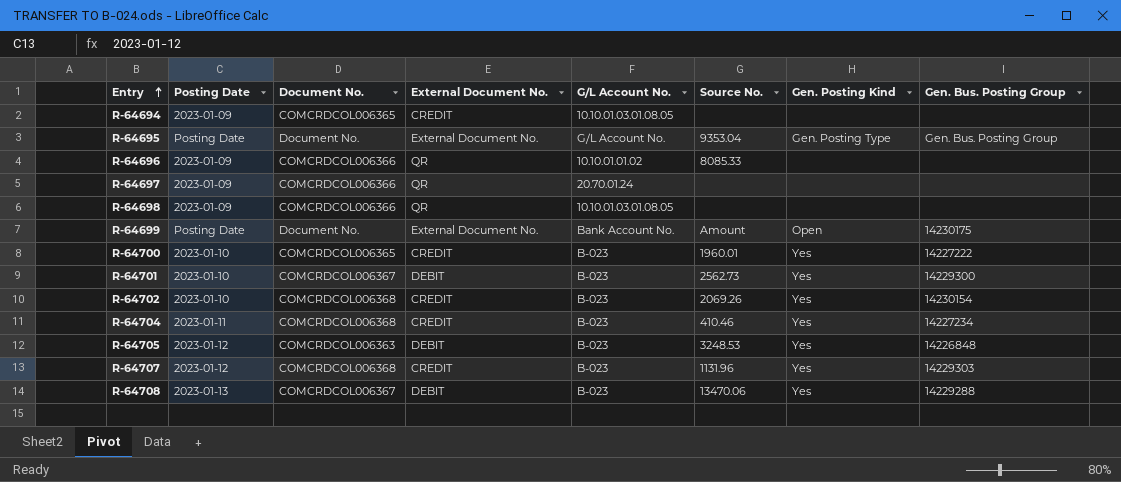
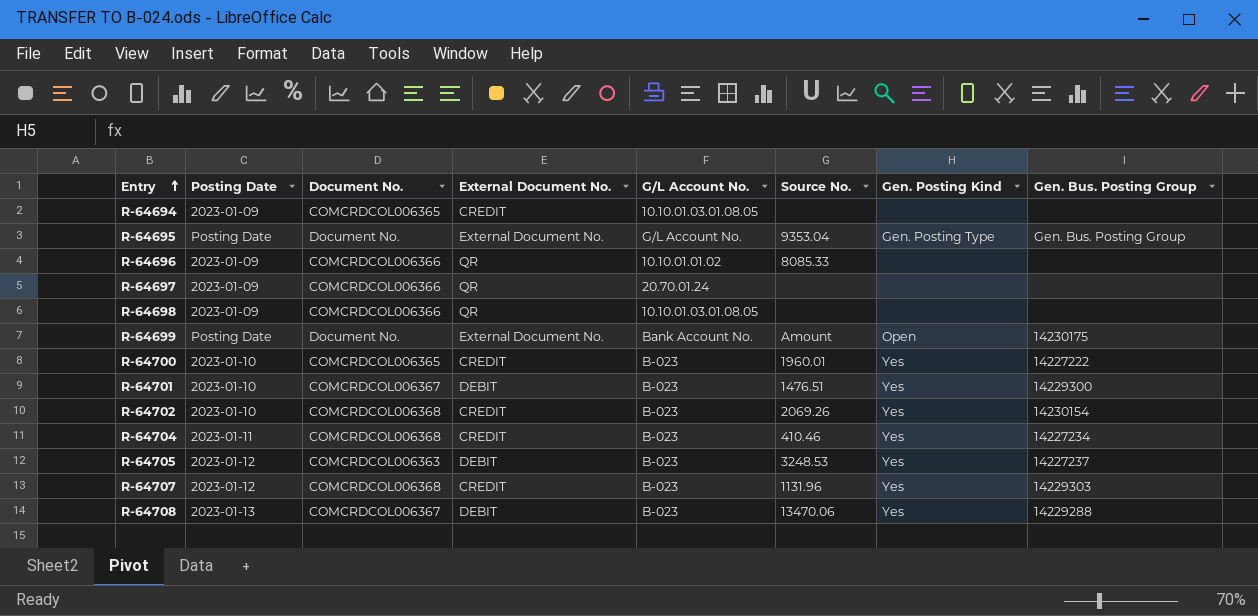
R-64701 | Source No.: 2562.73 -> 1476.51
R-64705 | Gen. Bus. Posting Group: 14226848 -> 14227237

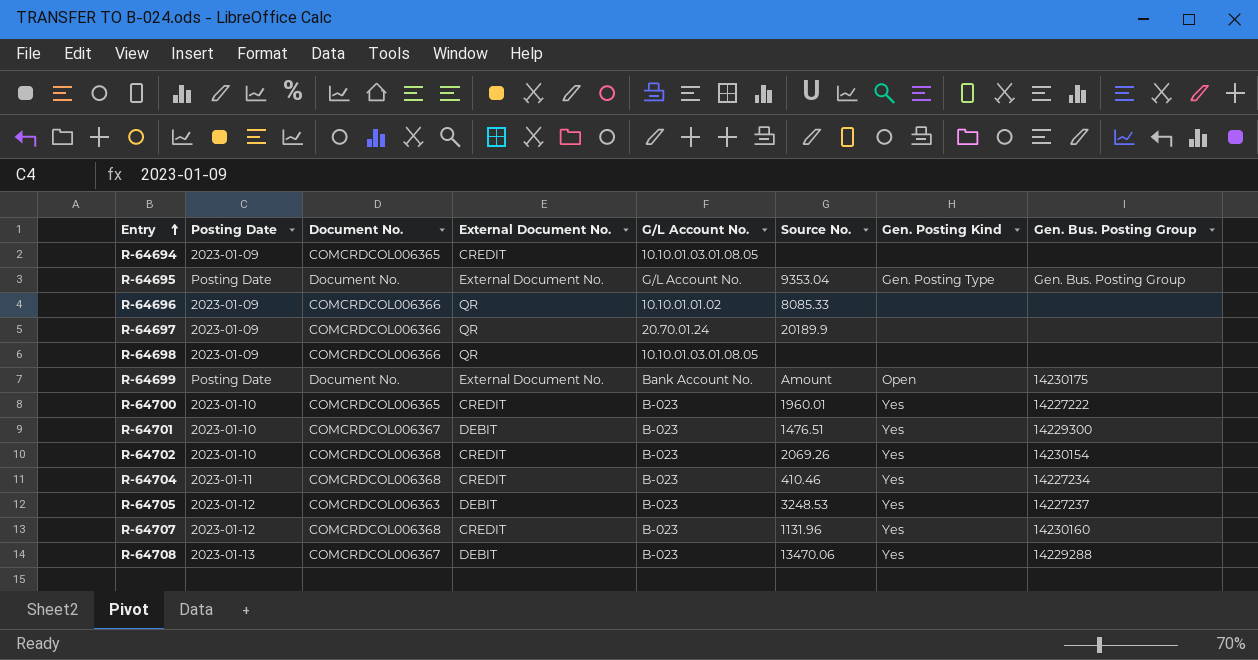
R-64697 | Source No.: none -> 20189.9
R-64707 | Gen. Bus. Posting Group: 14229303 -> 14230160

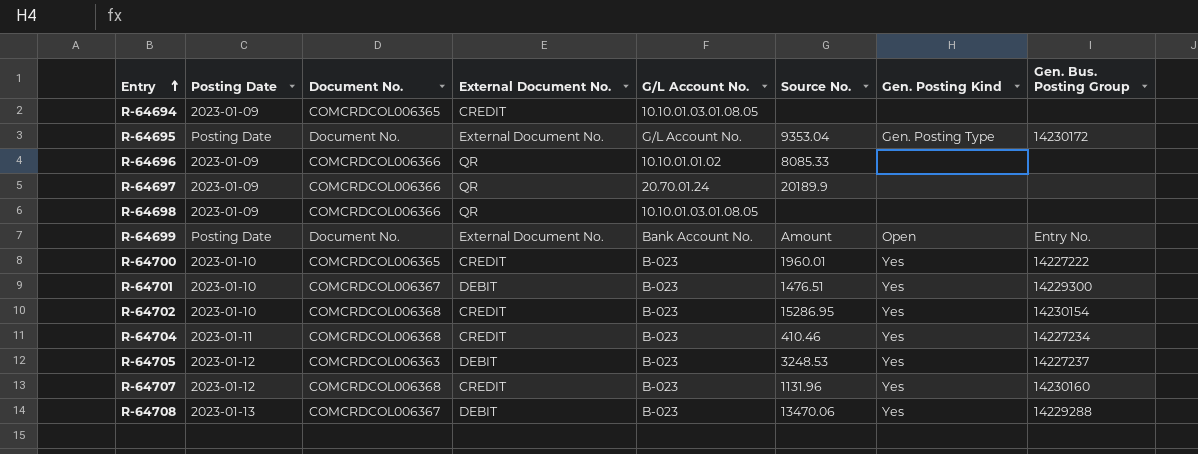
R-64695 | Gen. Bus. Posting Group: Gen. Bus. Posting Group -> 14230172
R-64699 | Gen. Bus. Posting Group: 14230175 -> Entry No.
R-64702 | Source No.: 2069.26 -> 15286.95

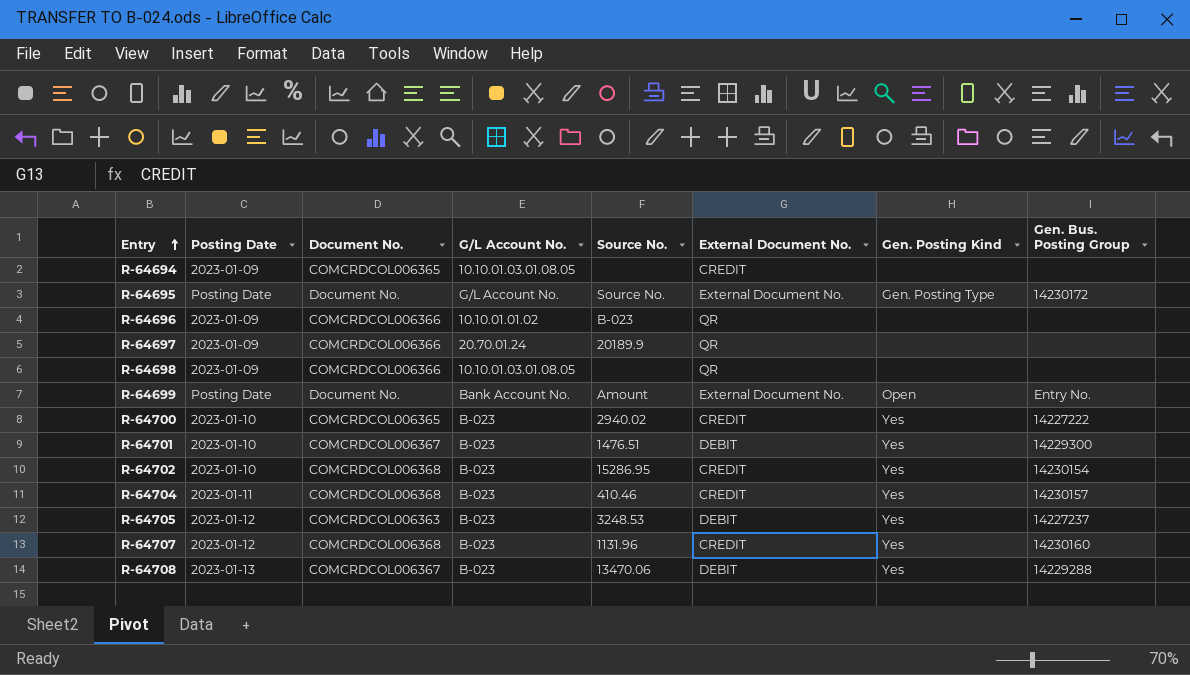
column External Document No. | position: 4 -> 6
R-64695 | Source No.: 9353.04 -> Source No.
R-64696 | Source No.: 8085.33 -> B-023
R-64700 | Source No.: 1960.01 -> 2940.02
R-64704 | Gen. Bus. Posting Group: 14227234 -> 14230157

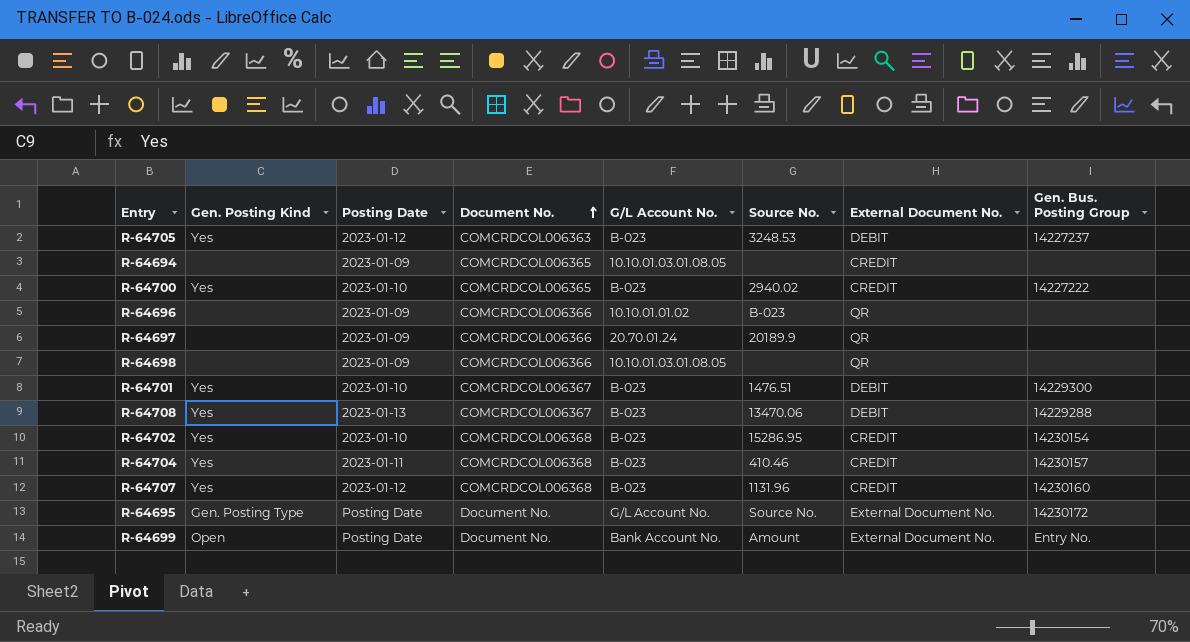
row order: Entry ascending -> Document No. ascending
column Gen. Posting Kind | position: 7 -> 2

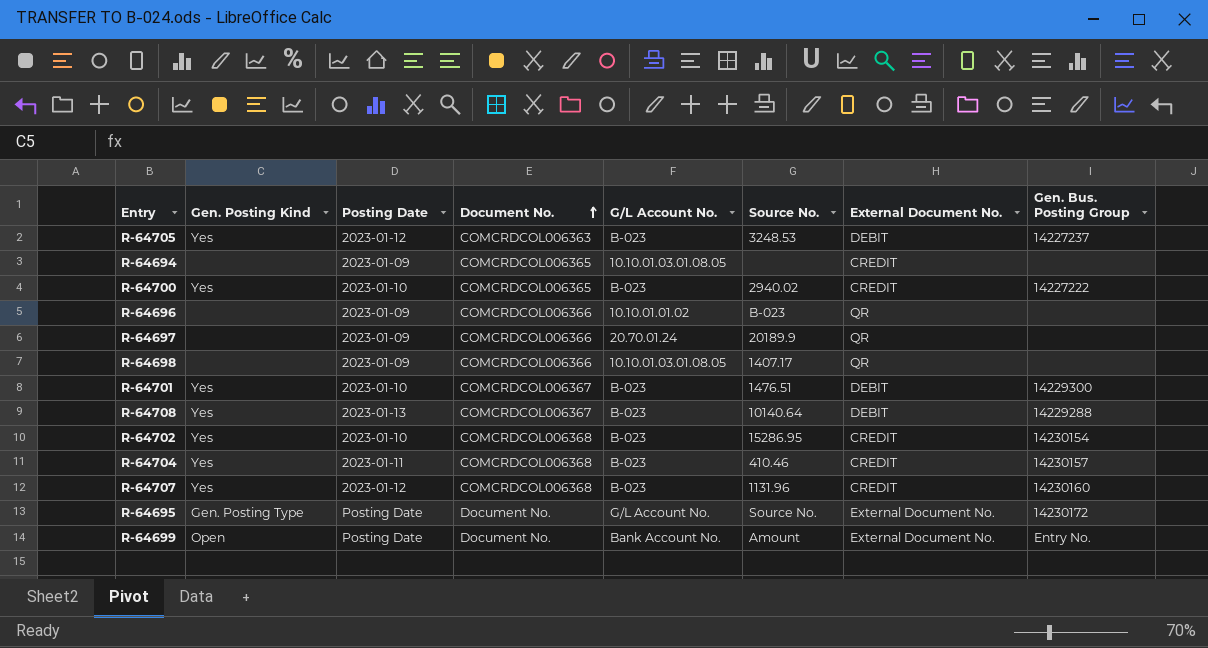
R-64698 | Source No.: none -> 1407.17
R-64708 | Source No.: 13470.06 -> 10140.64

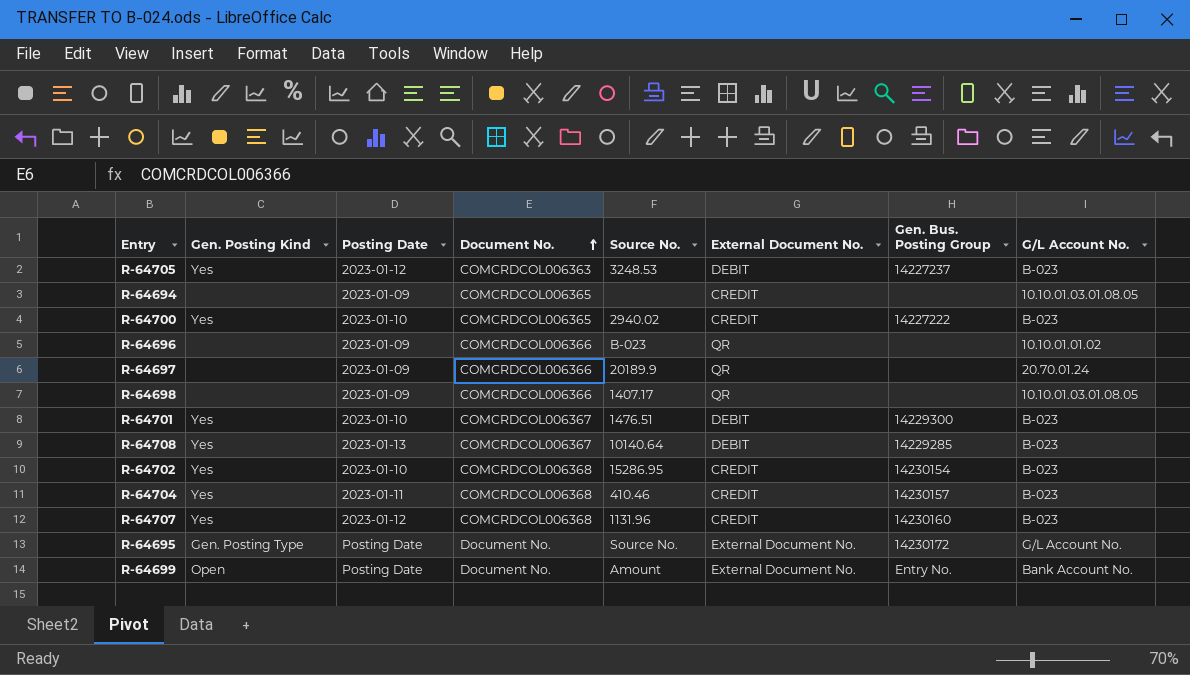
column G/L Account No. | position: 5 -> 8
R-64708 | Gen. Bus. Posting Group: 14229288 -> 14229285

